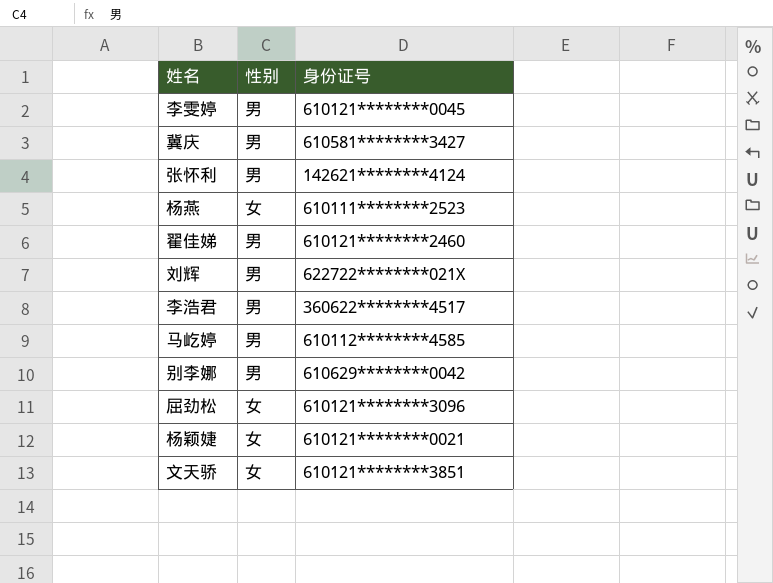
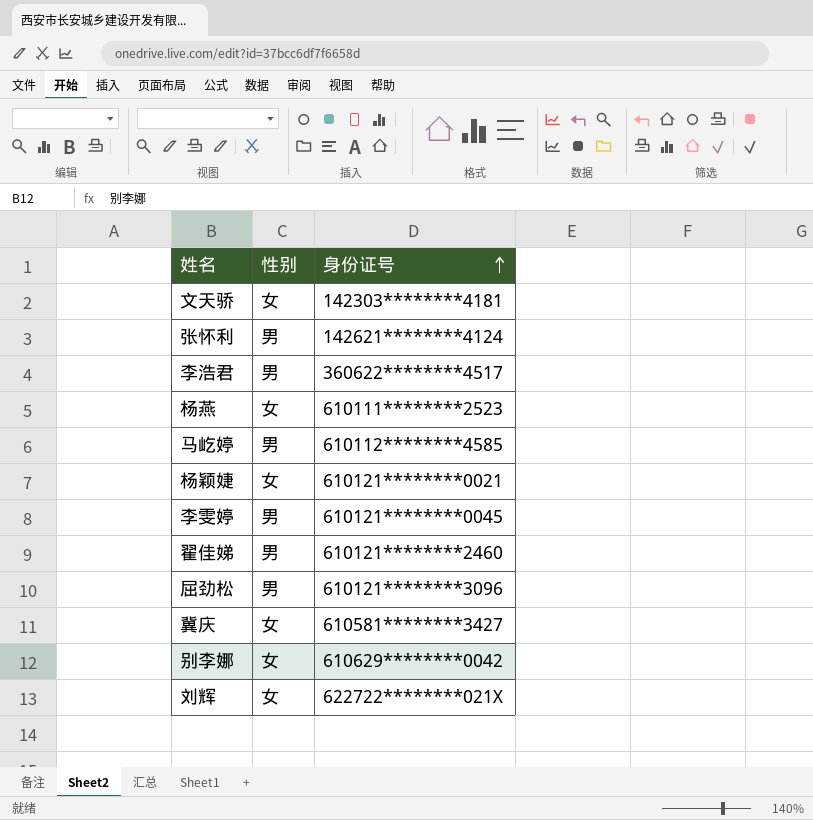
row order: none -> 身份证号 ascending
文天骄 | 身份证号: 610121********3851 -> 142303********4181
屈劲松 | 性别: 女 -> 男
冀庆 | 性别: 男 -> 女
别李娜 | 性别: 男 -> 女
刘辉 | 性别: 男 -> 女

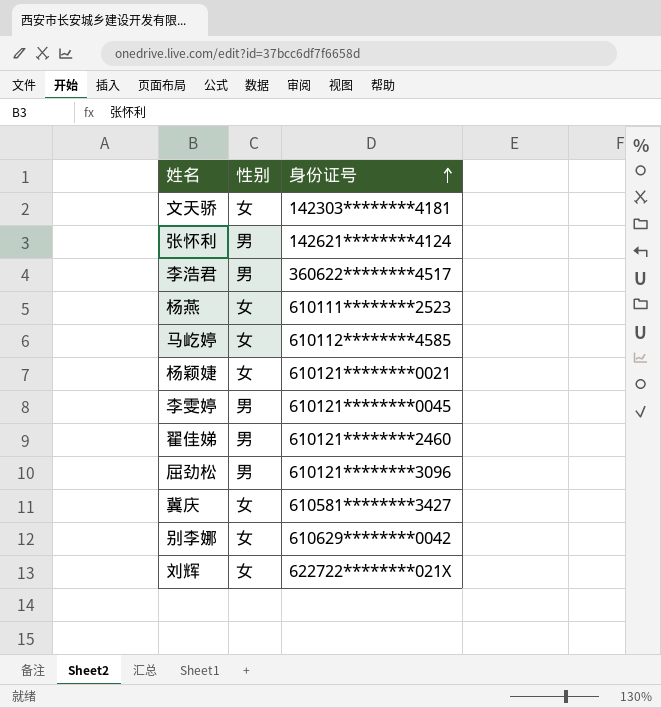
马屹婷 | 性别: 男 -> 女

